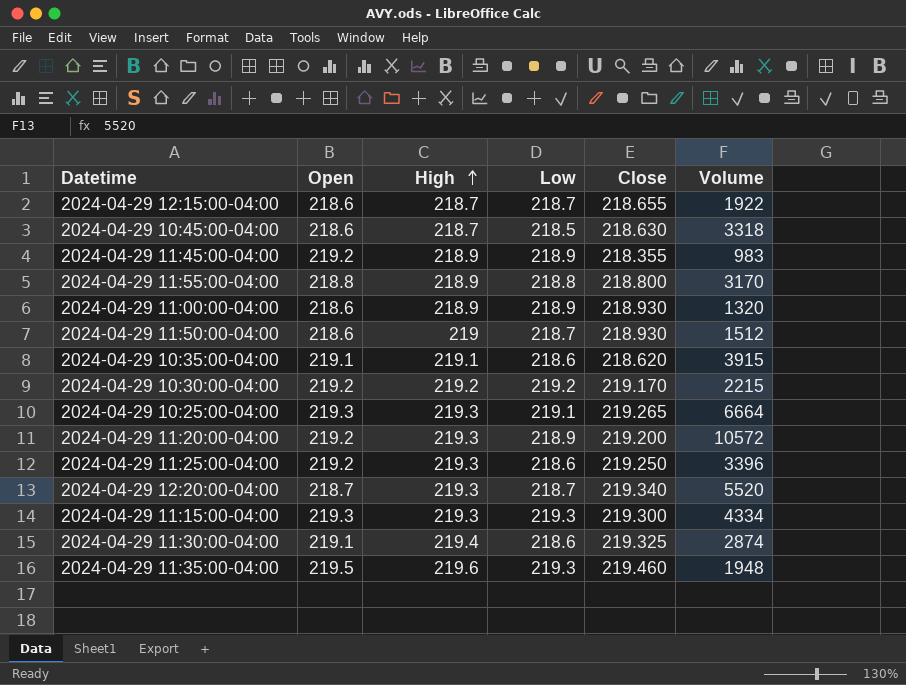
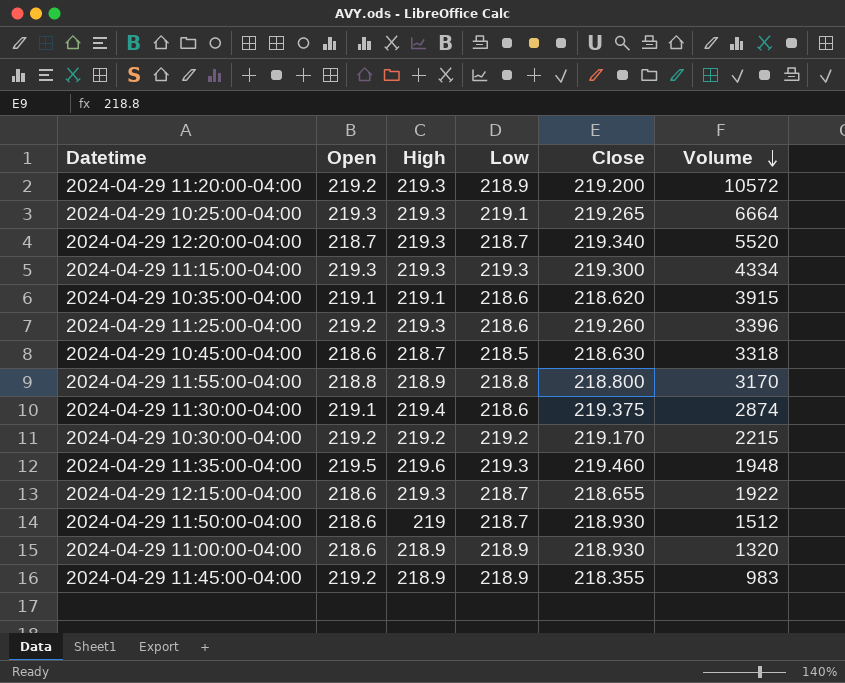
row order: High ascending -> Volume descending
2024-04-29 11:25:00-04:00 | Close: 219.250 -> 219.260
2024-04-29 11:30:00-04:00 | Close: 219.325 -> 219.375
2024-04-29 12:15:00-04:00 | High: 218.7 -> 219.3

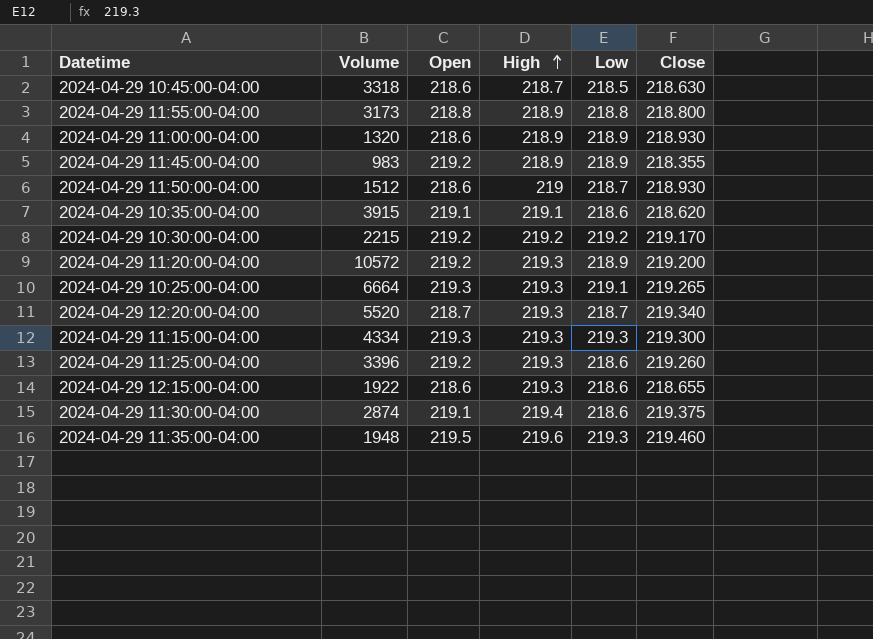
row order: Volume descending -> High ascending
column Volume | position: 6 -> 2
2024-04-29 11:55:00-04:00 | Volume: 3170 -> 3173
2024-04-29 12:15:00-04:00 | Low: 218.7 -> 218.6

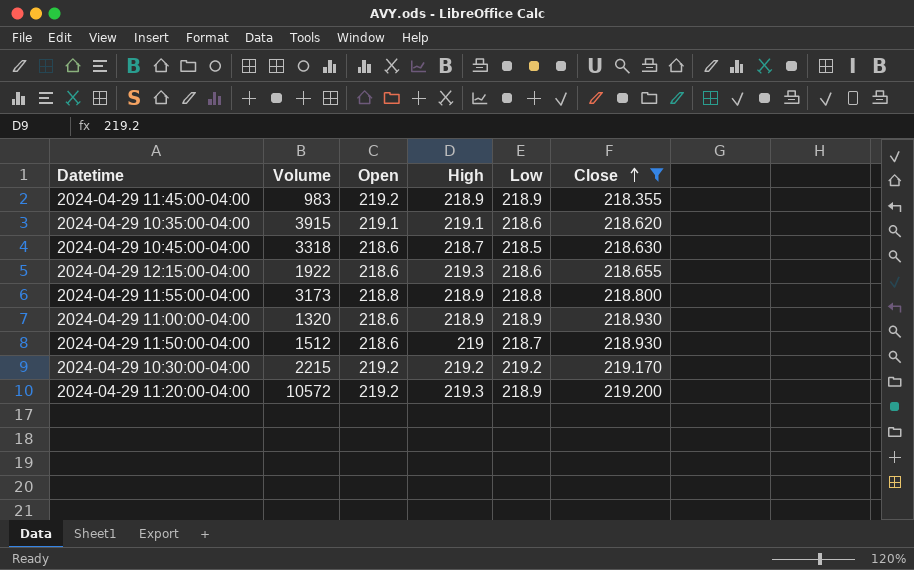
filter: none -> Close <= 219.200
row order: High ascending -> Close ascending

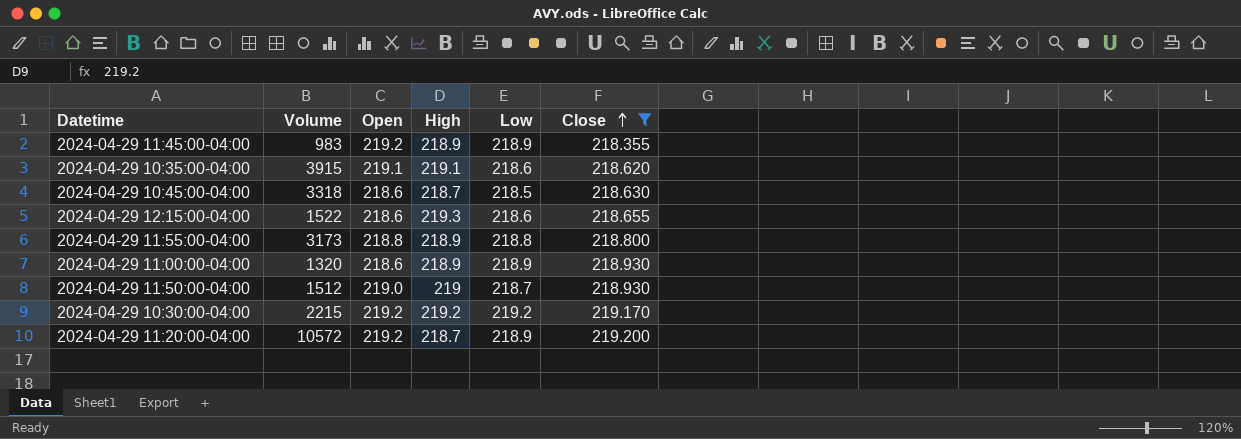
2024-04-29 12:15:00-04:00 | Volume: 1922 -> 1522
2024-04-29 11:50:00-04:00 | Open: 218.6 -> 219.0
2024-04-29 11:20:00-04:00 | High: 219.3 -> 218.7

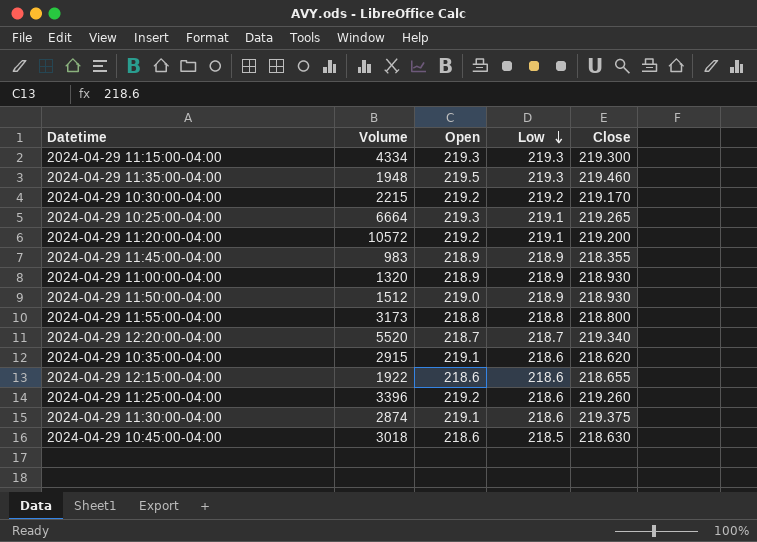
filter: Close <= 219.200 -> none
row order: Close ascending -> Low descending
column High | position: 4 -> none
2024-04-29 11:20:00-04:00 | Low: 218.9 -> 219.1
2024-04-29 11:45:00-04:00 | Open: 219.2 -> 218.9
2024-04-29 11:00:00-04:00 | Open: 218.6 -> 218.9
2024-04-29 11:50:00-04:00 | Low: 218.7 -> 218.9
2024-04-29 10:35:00-04:00 | Volume: 3915 -> 2915
2024-04-29 12:15:00-04:00 | Volume: 1522 -> 1922
2024-04-29 10:45:00-04:00 | Volume: 3318 -> 3018

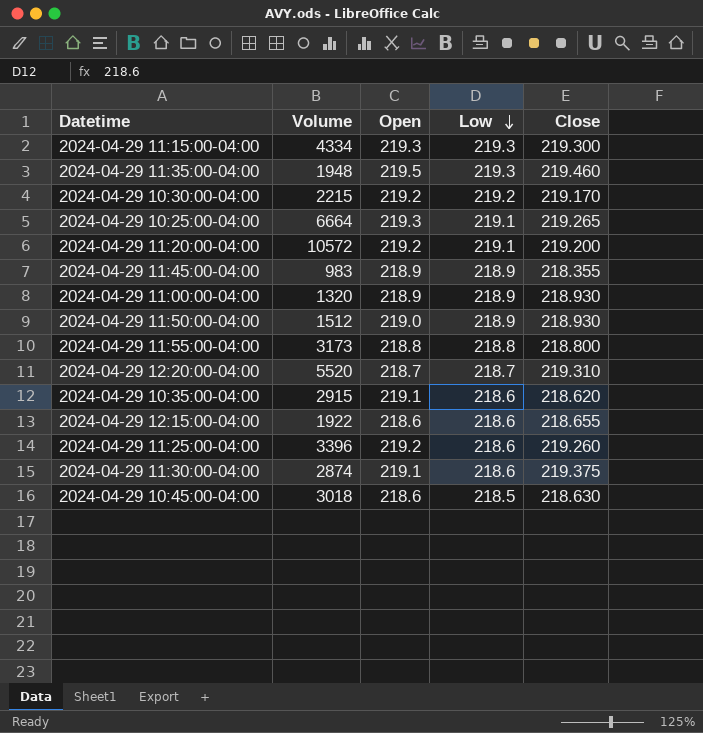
2024-04-29 12:20:00-04:00 | Close: 219.340 -> 219.310

